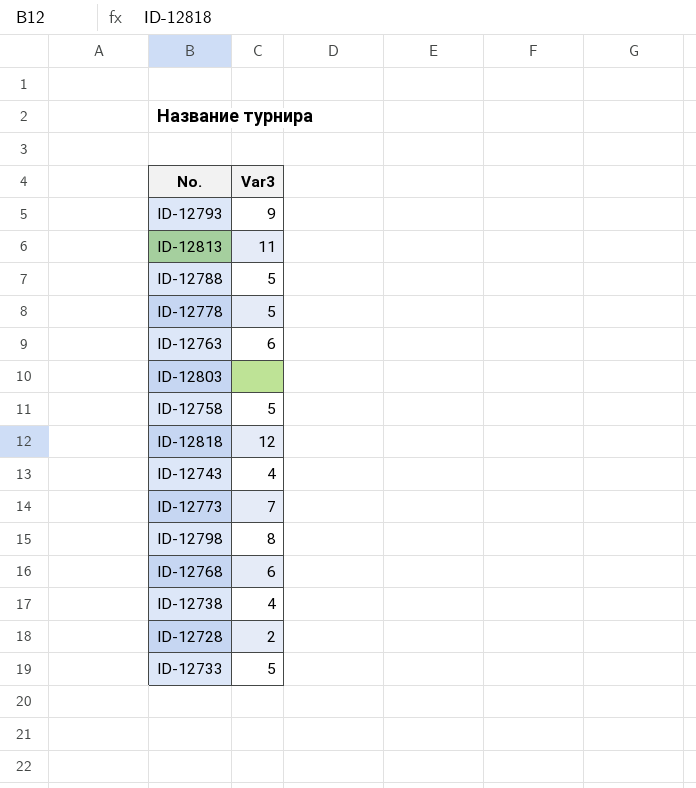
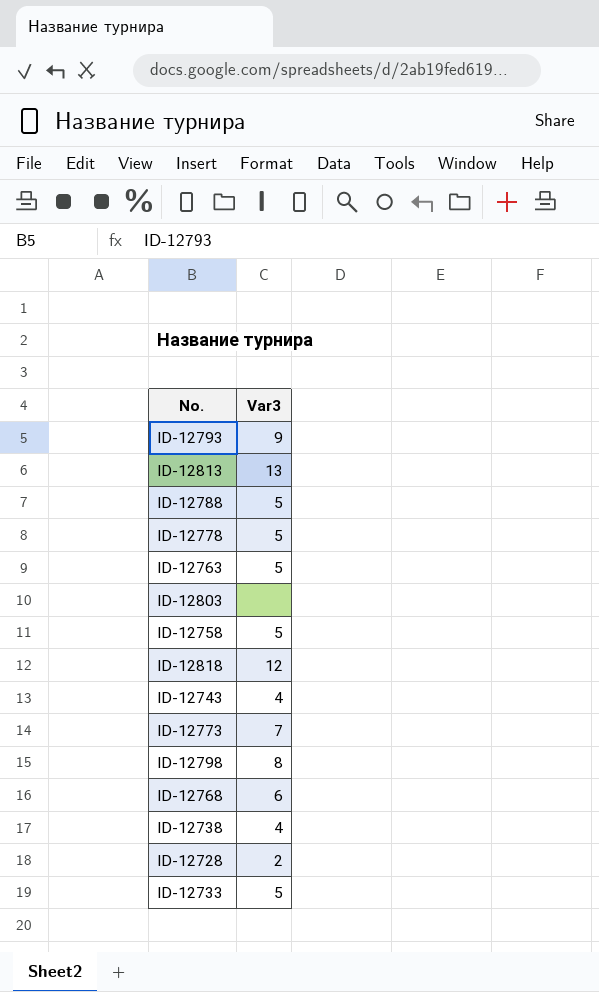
ID-12813 | Var3: 11 -> 13
ID-12763 | Var3: 6 -> 5

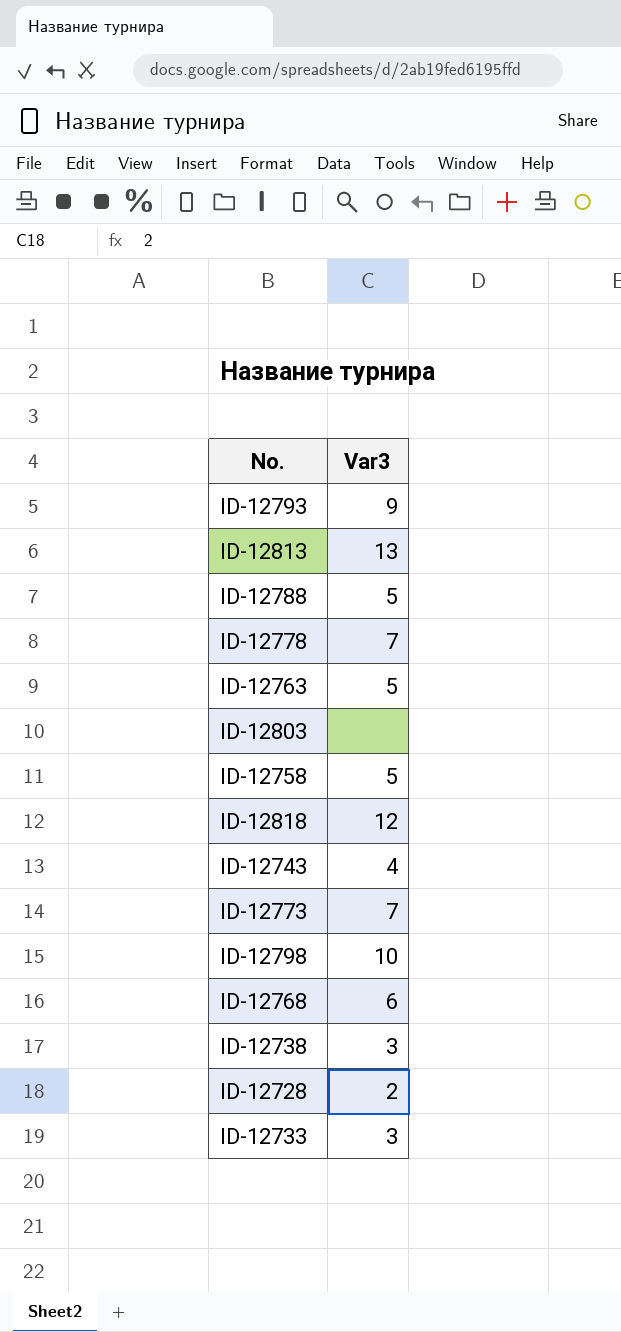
ID-12778 | Var3: 5 -> 7
ID-12798 | Var3: 8 -> 10
ID-12738 | Var3: 4 -> 3
ID-12733 | Var3: 5 -> 3

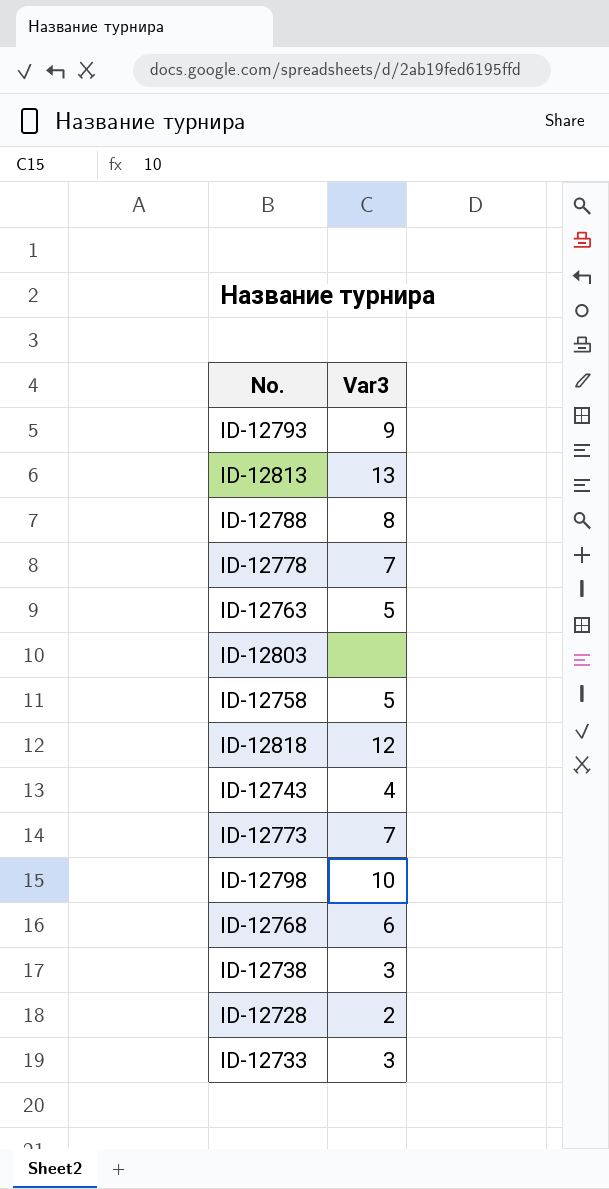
ID-12788 | Var3: 5 -> 8

